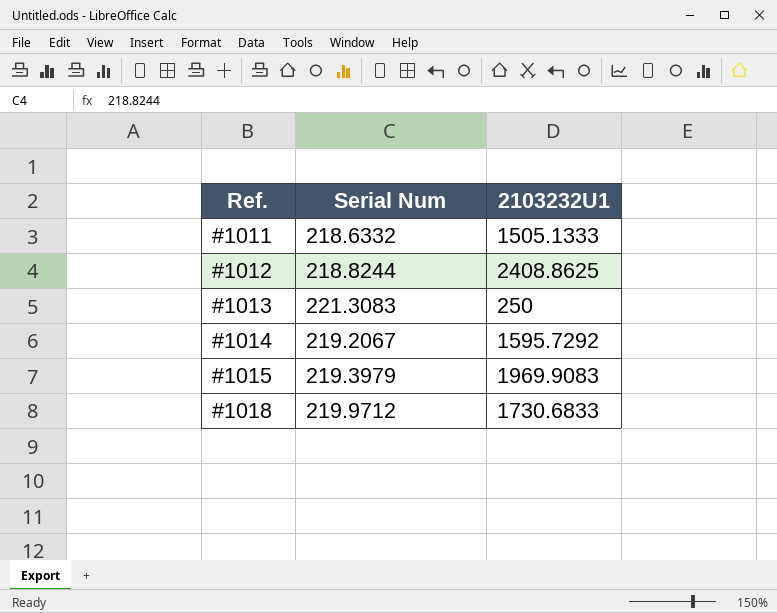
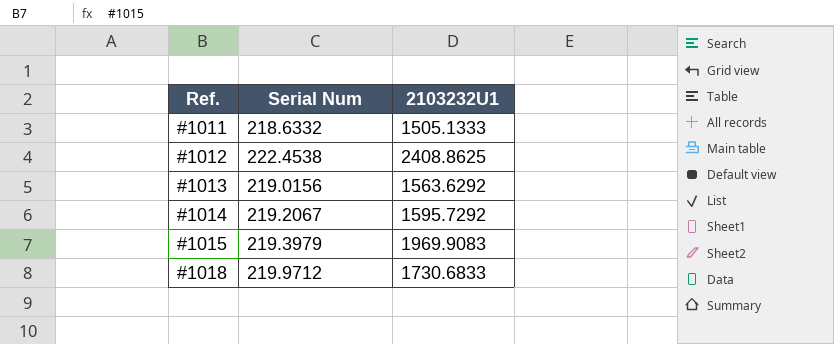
#1012 | Serial Num: 218.8244 -> 222.4538
#1013 | Serial Num: 221.3083 -> 219.0156
#1013 | 2103232U1: 250 -> 1563.6292

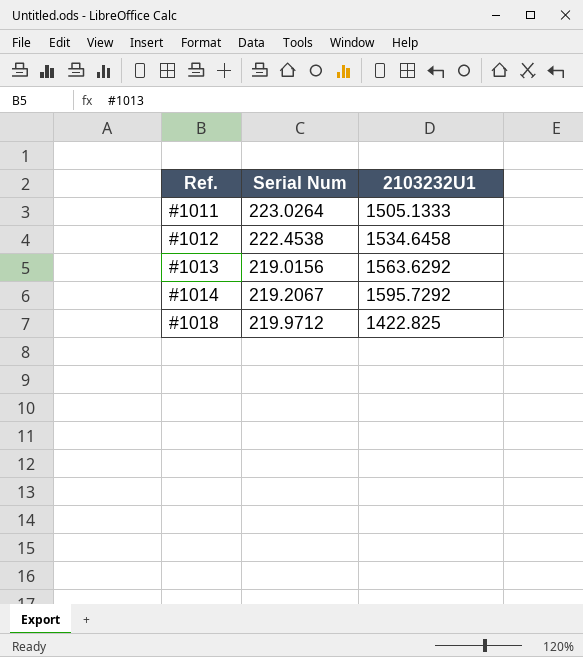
row #1015: 219.3979 | 1969.9083 -> none
#1011 | Serial Num: 218.6332 -> 223.0264
#1012 | 2103232U1: 2408.8625 -> 1534.6458
#1018 | 2103232U1: 1730.6833 -> 1422.825

